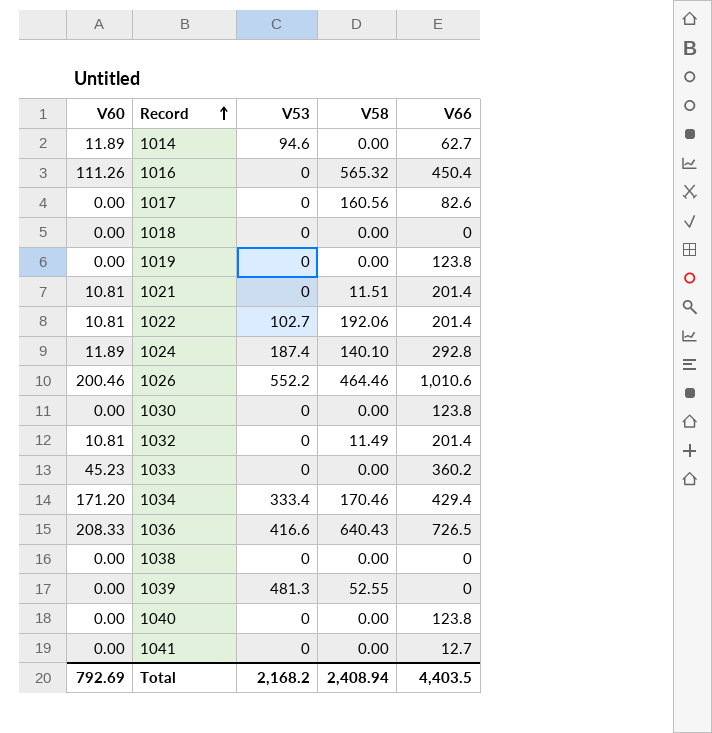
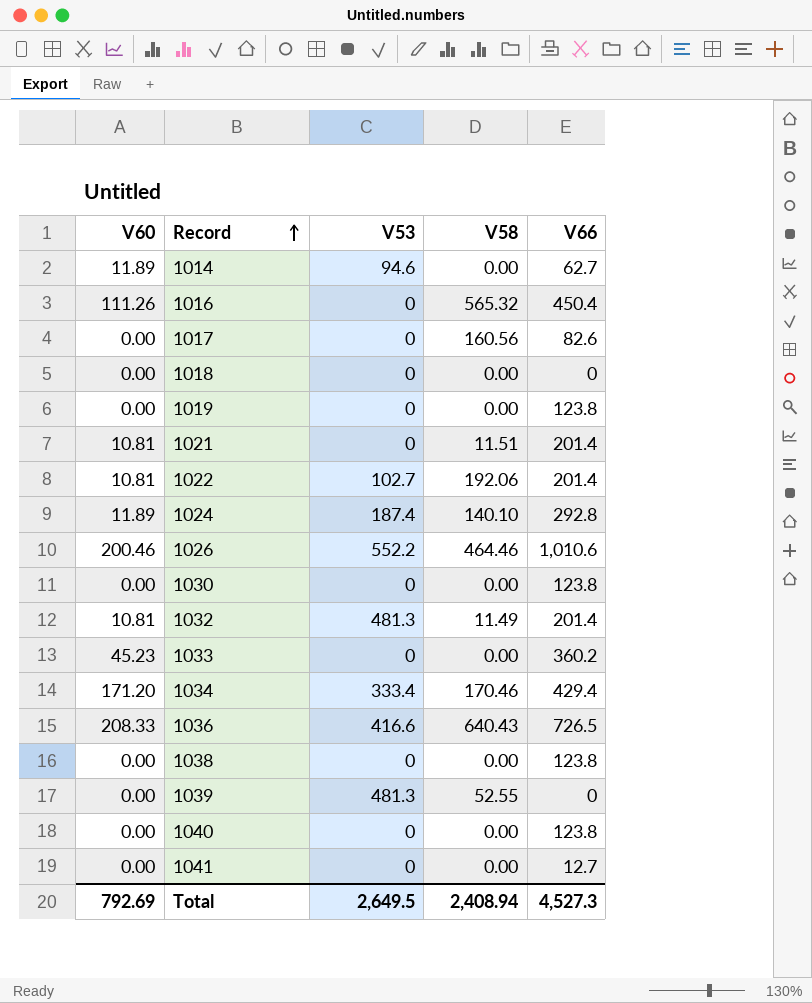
1032 | V53: 0 -> 481.3
1038 | V66: 0 -> 123.8
Total | V53: 2,168.2 -> 2,649.5
Total | V66: 4,403.5 -> 4,527.3

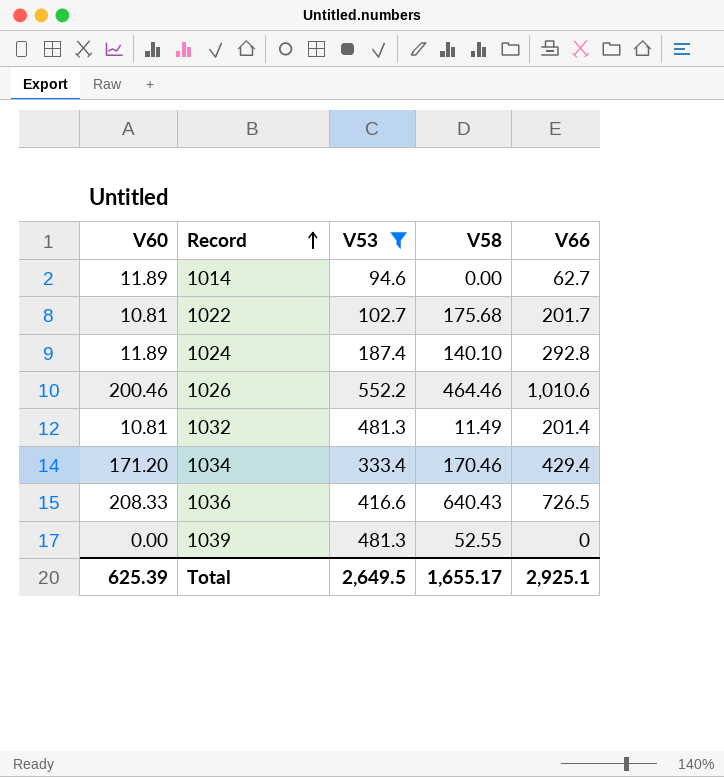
filter: none -> V53 != 0
1022 | V58: 192.06 -> 175.68
1022 | V66: 201.4 -> 201.7
Total | V60: 792.69 -> 625.39
Total | V58: 2,408.94 -> 1,655.17
Total | V66: 4,527.3 -> 2,925.1

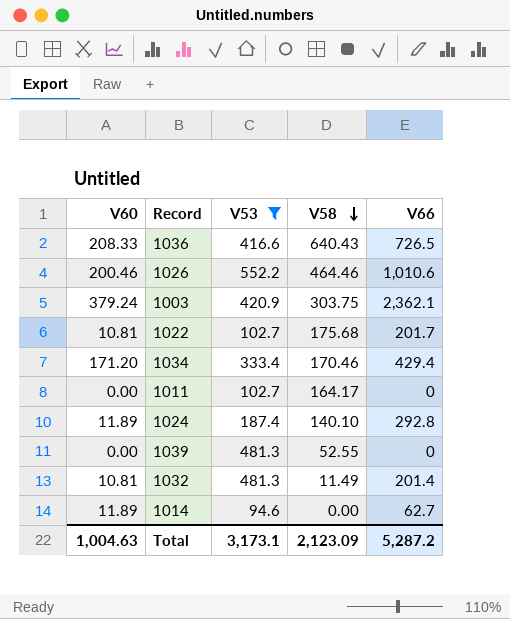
row order: Record ascending -> V58 descending
row 1003: none -> 379.24 | 420.9 | 303.75 | 2,362.1
row 1011: none -> 0.00 | 102.7 | 164.17 | 0
Total | V60: 625.39 -> 1,004.63
Total | V53: 2,649.5 -> 3,173.1
Total | V58: 1,655.17 -> 2,123.09
Total | V66: 2,925.1 -> 5,287.2

